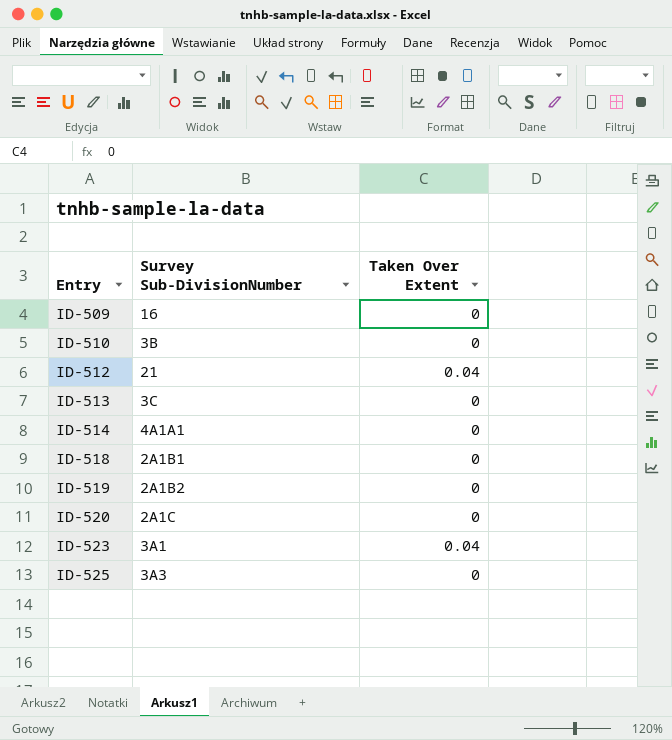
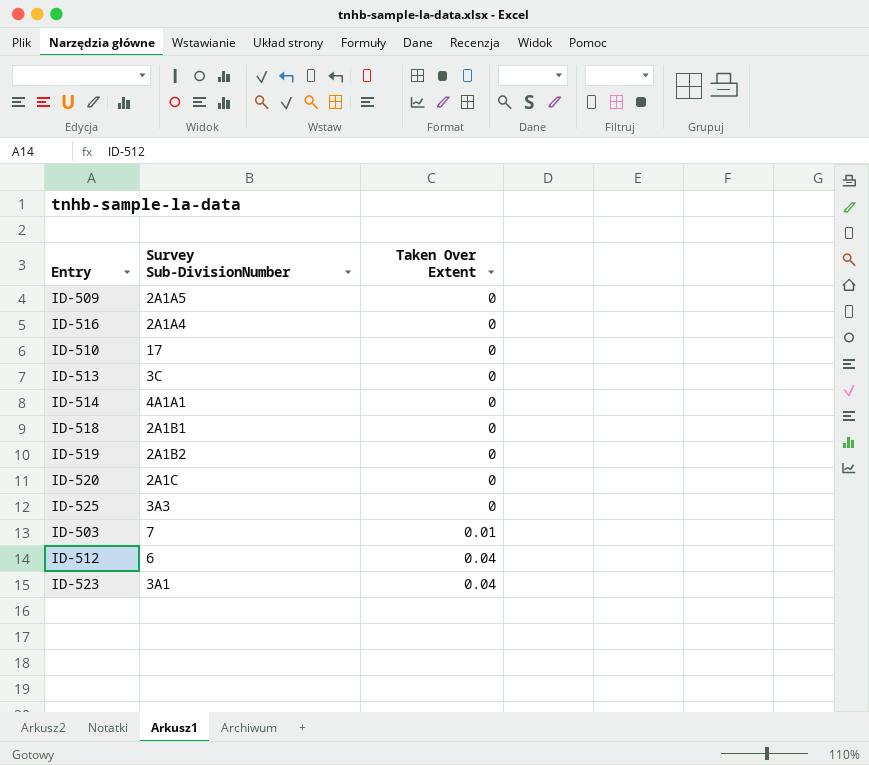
row order: Entry ascending -> Taken Over Extent ascending
ID-509 | Survey Sub-DivisionNumber: 16 -> 2A1A5
row ID-516: none -> 2A1A4 | 0
ID-510 | Survey Sub-DivisionNumber: 3B -> 17
row ID-503: none -> 7 | 0.01
ID-512 | Survey Sub-DivisionNumber: 21 -> 6

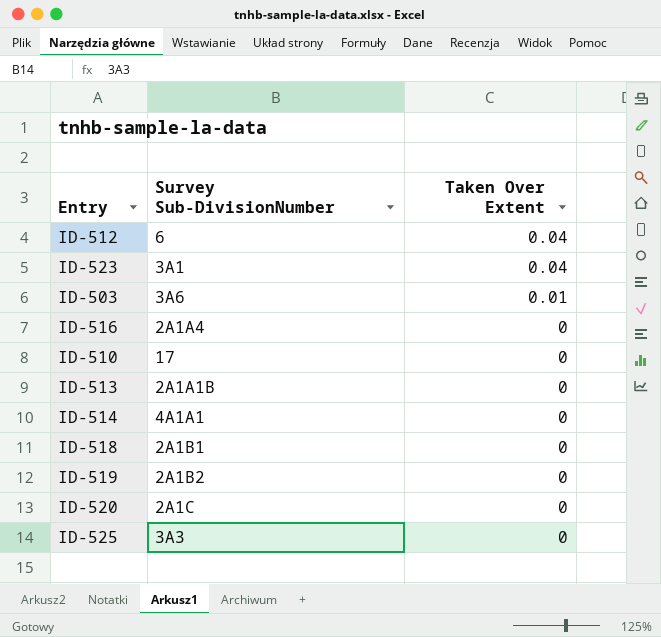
row order: Taken Over Extent ascending -> Taken Over Extent descending
row ID-509: 2A1A5 | 0 -> none
ID-503 | Survey Sub-DivisionNumber: 7 -> 3A6
ID-513 | Survey Sub-DivisionNumber: 3C -> 2A1A1B

